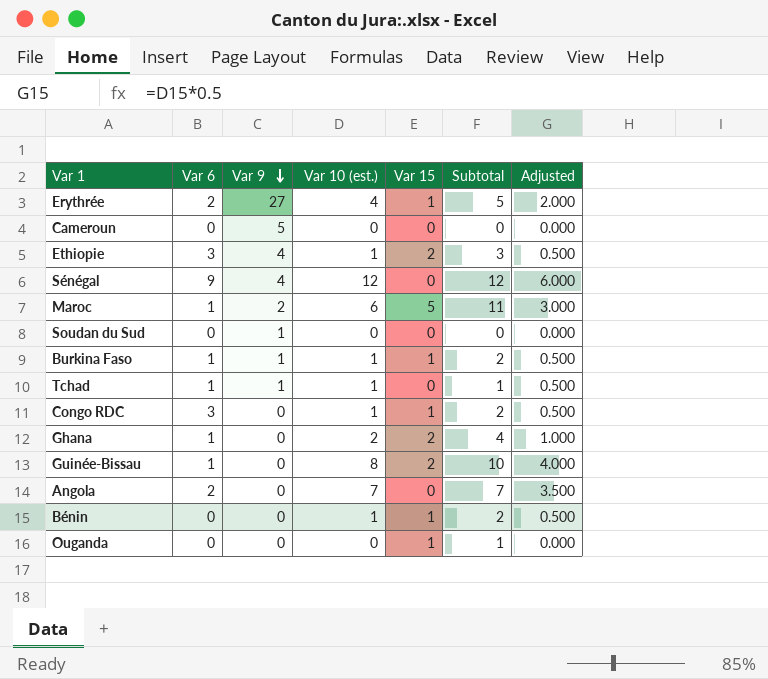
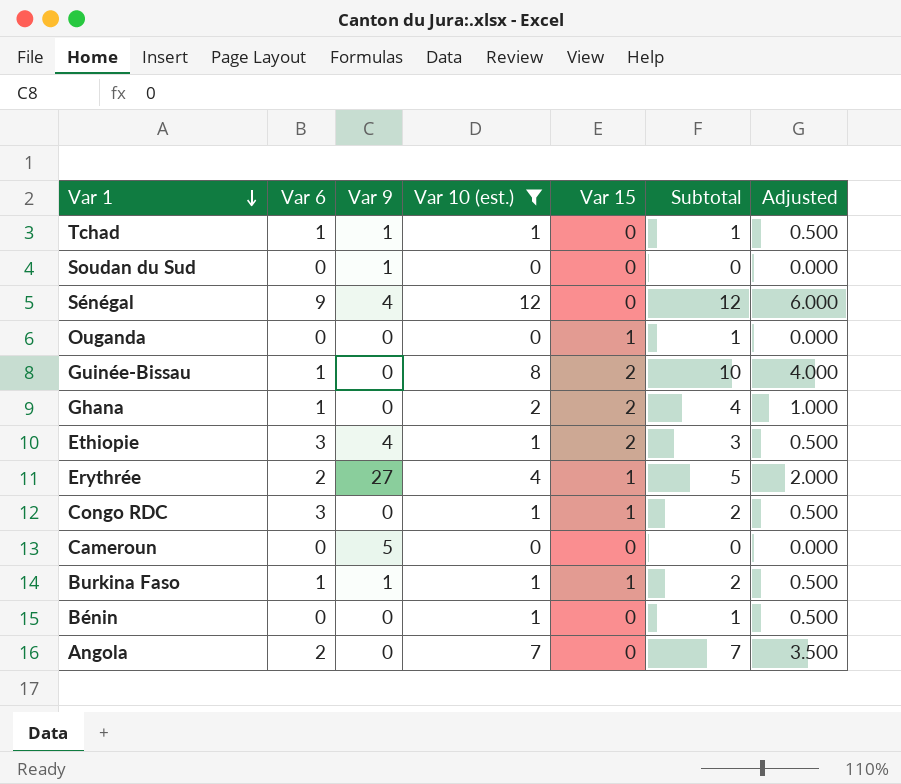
filter: none -> Var 10 (est.) != 6
row order: Var 9 descending -> Var 1 descending
Bénin | Var 15: 1 -> 0
Bénin | Subtotal: 2 -> 1

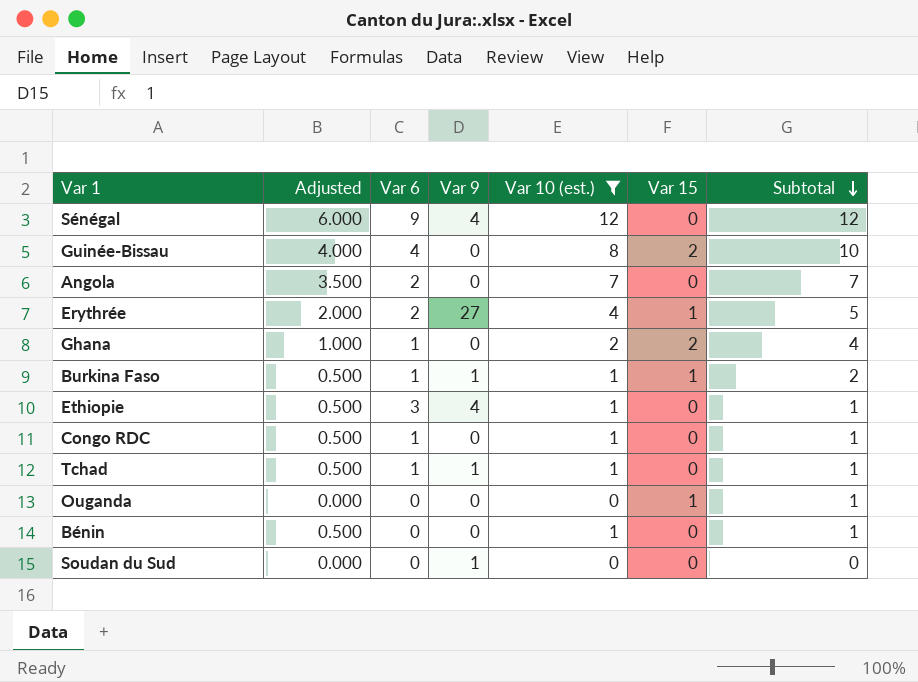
row order: Var 1 descending -> Subtotal descending
column Adjusted | position: 7 -> 2
row Cameroun: 0 | 5 | 0 | 0 | 0 | 0.000 -> none
Guinée-Bissau | Var 6: 1 -> 4
Ethiopie | Var 15: 2 -> 0
Ethiopie | Subtotal: 3 -> 1
Congo RDC | Var 6: 3 -> 1
Congo RDC | Var 15: 1 -> 0
Congo RDC | Subtotal: 2 -> 1

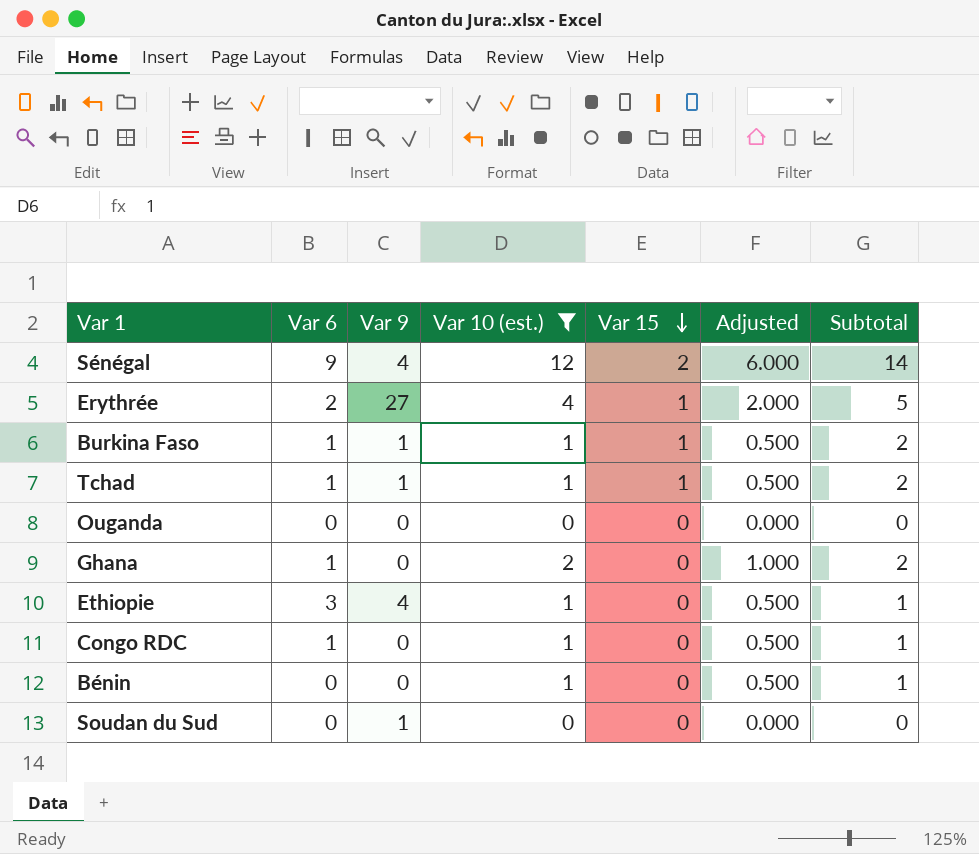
row order: Subtotal descending -> Var 15 descending
column Adjusted | position: 2 -> 6
row Guinée-Bissau: 4.000 | 4 | 0 | 8 | 2 | 10 -> none
row Angola: 3.500 | 2 | 0 | 7 | 0 | 7 -> none
Sénégal | Var 15: 0 -> 2
Sénégal | Subtotal: 12 -> 14
Tchad | Var 15: 0 -> 1
Tchad | Subtotal: 1 -> 2
Ouganda | Var 15: 1 -> 0
Ouganda | Subtotal: 1 -> 0
Ghana | Var 15: 2 -> 0
Ghana | Subtotal: 4 -> 2

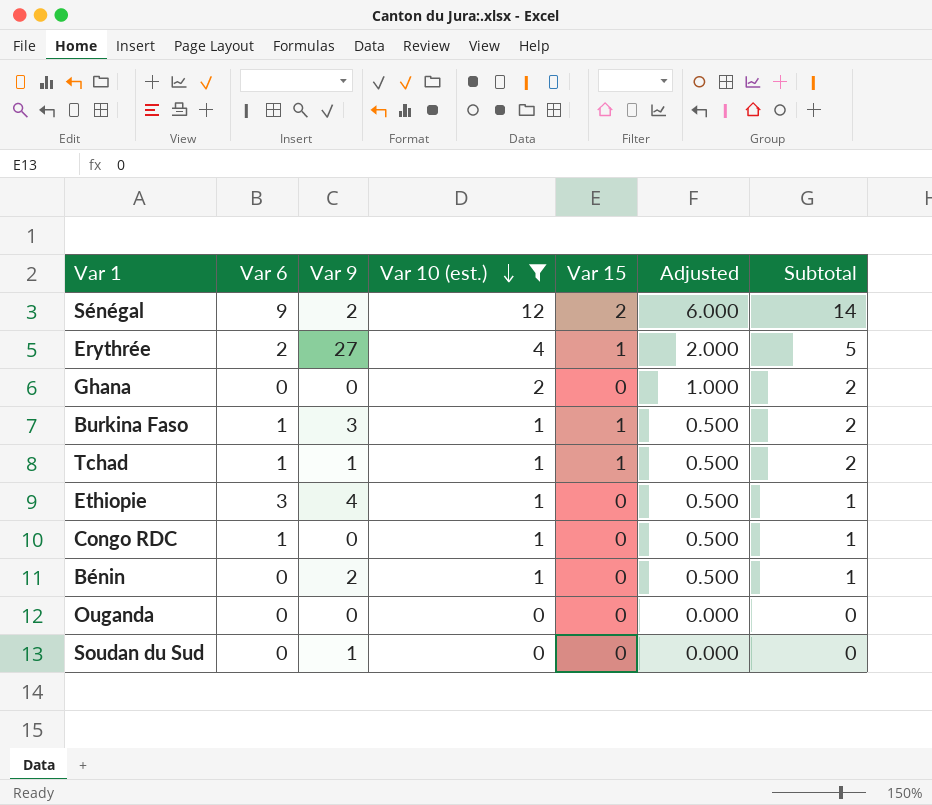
row order: Var 15 descending -> Var 10 (est.) descending
Sénégal | Var 9: 4 -> 2
Ghana | Var 6: 1 -> 0
Burkina Faso | Var 9: 1 -> 3
Bénin | Var 9: 0 -> 2

